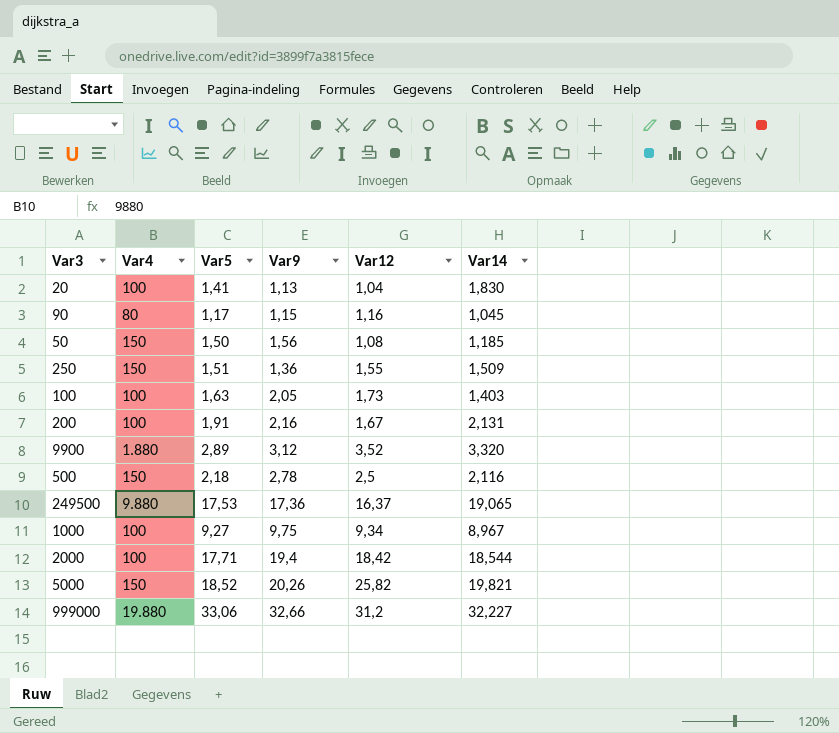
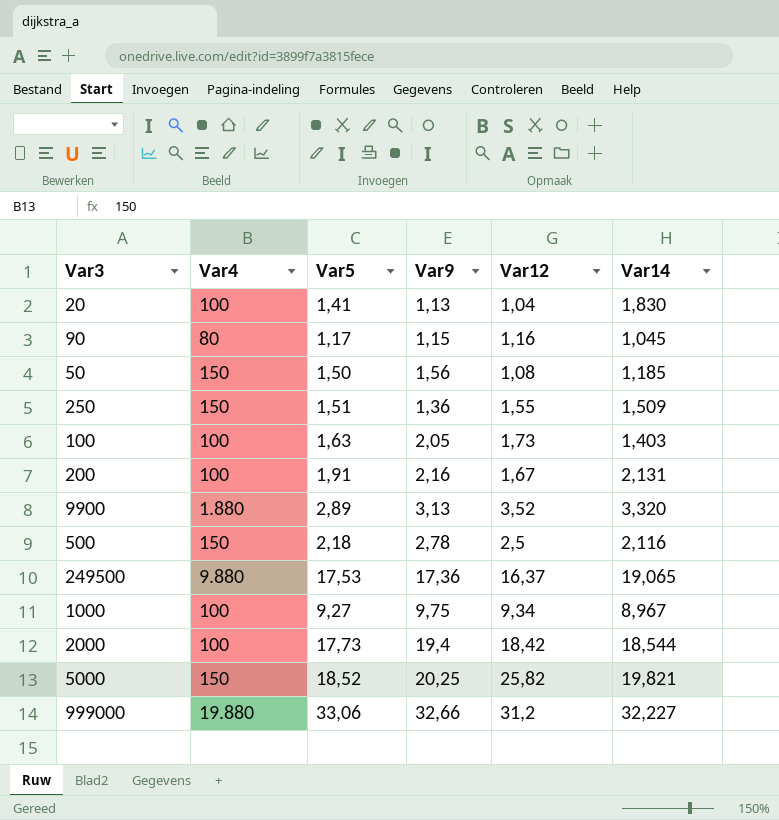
9900 | Var9: 3,12 -> 3,13
2000 | Var5: 17,71 -> 17,73
5000 | Var9: 20,26 -> 20,25

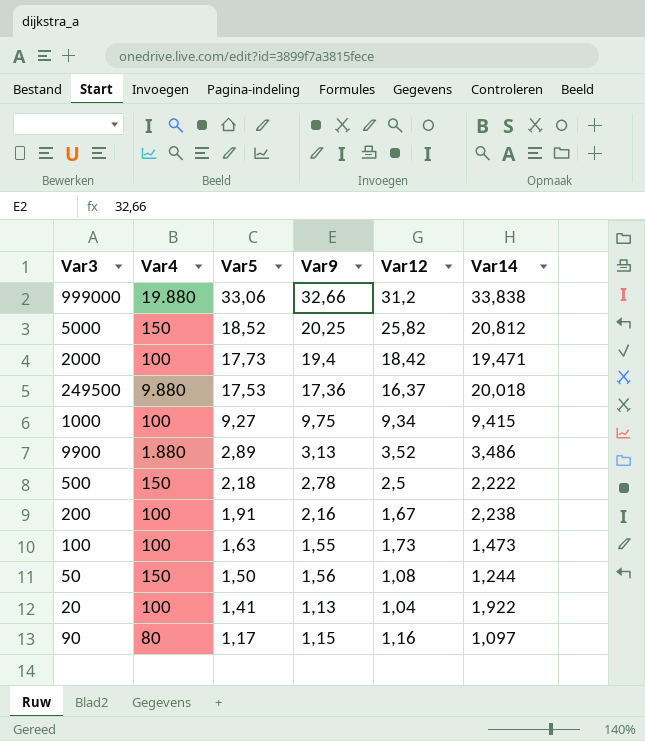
row order: none -> Var5 descending
row 250: 150 | 1,51 | 1,36 | 1,55 | 1,509 -> none
999000 | Var14: 32,227 -> 33,838
5000 | Var14: 19,821 -> 20,812
2000 | Var14: 18,544 -> 19,471
249500 | Var14: 19,065 -> 20,018
1000 | Var14: 8,967 -> 9,415
9900 | Var14: 3,320 -> 3,486
500 | Var14: 2,116 -> 2,222
200 | Var14: 2,131 -> 2,238
100 | Var9: 2,05 -> 1,55
100 | Var14: 1,403 -> 1,473
50 | Var14: 1,185 -> 1,244
20 | Var14: 1,830 -> 1,922
90 | Var14: 1,045 -> 1,097

